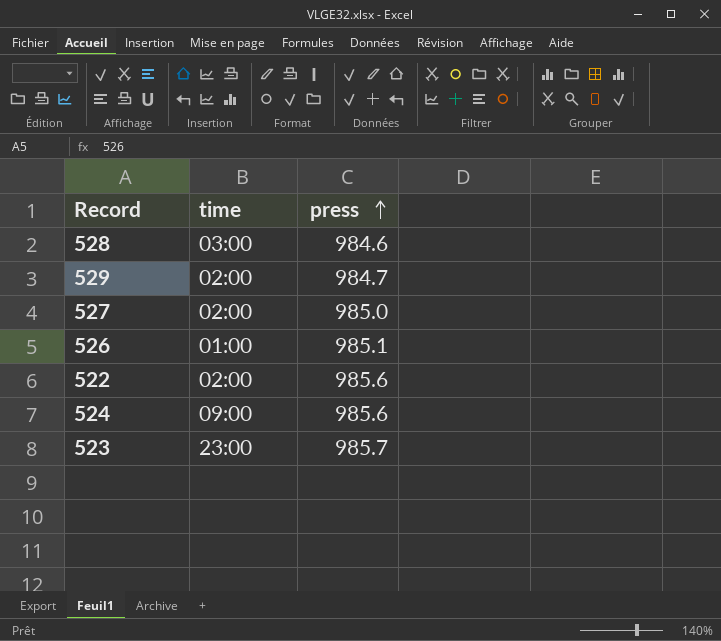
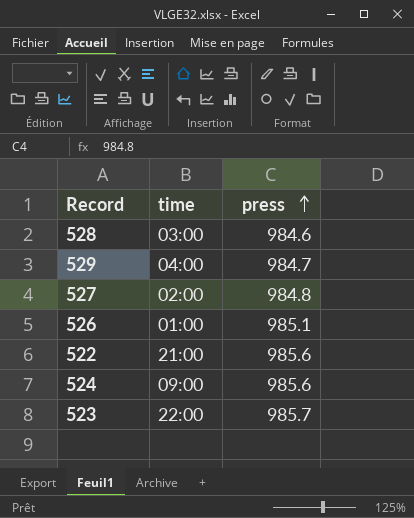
529 | time: 02:00 -> 04:00
527 | press: 985.0 -> 984.8
522 | time: 02:00 -> 21:00
523 | time: 23:00 -> 22:00

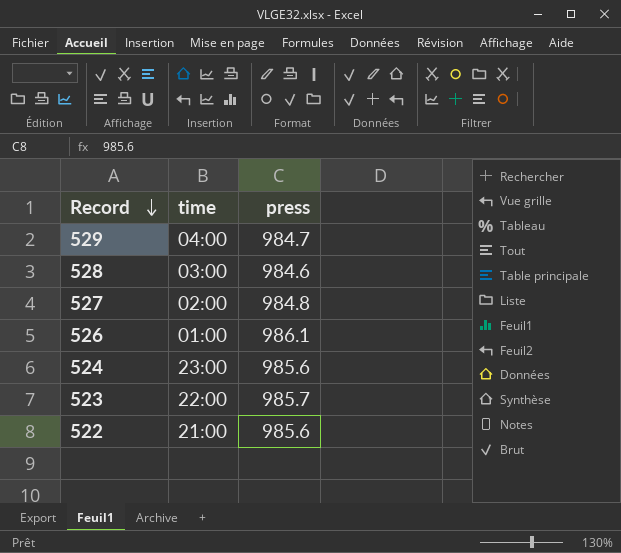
row order: press ascending -> Record descending
526 | press: 985.1 -> 986.1
524 | time: 09:00 -> 23:00

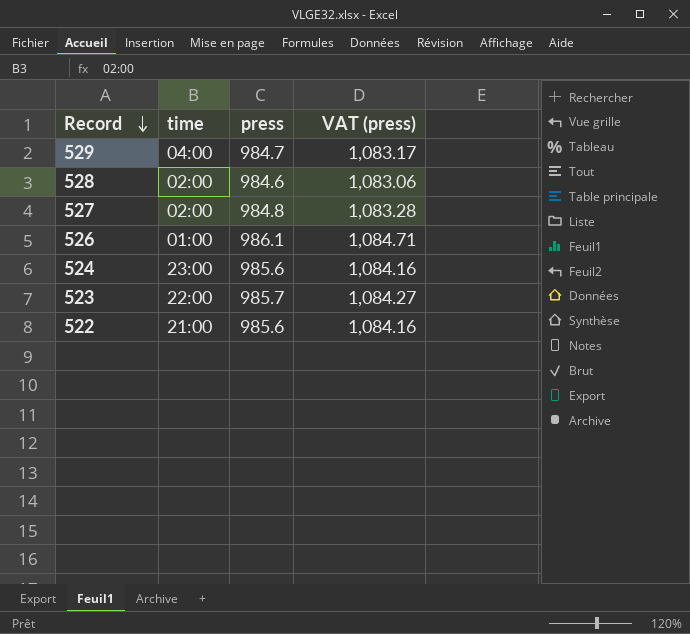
column VAT (press) | formula: none -> [press] * 1.1
528 | time: 03:00 -> 02:00

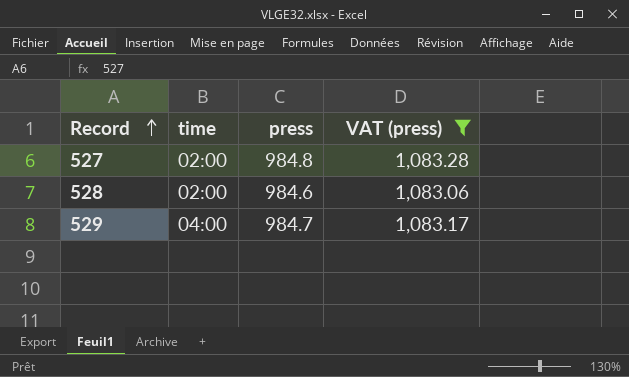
filter: none -> VAT (press) <= 1,083.28
row order: Record descending -> Record ascending

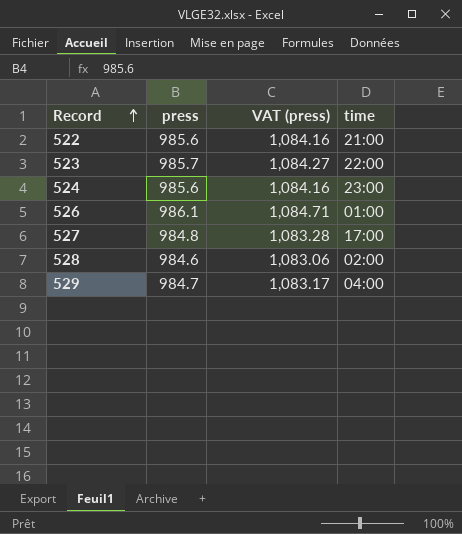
filter: VAT (press) <= 1,083.28 -> none
column time | position: 2 -> 4
527 | time: 02:00 -> 17:00

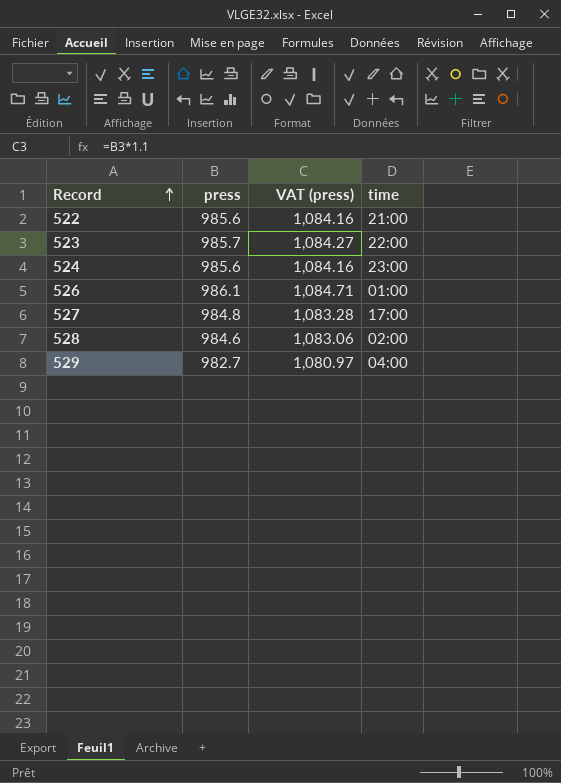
529 | press: 984.7 -> 982.7
529 | VAT (press): 1,083.17 -> 1,080.97

